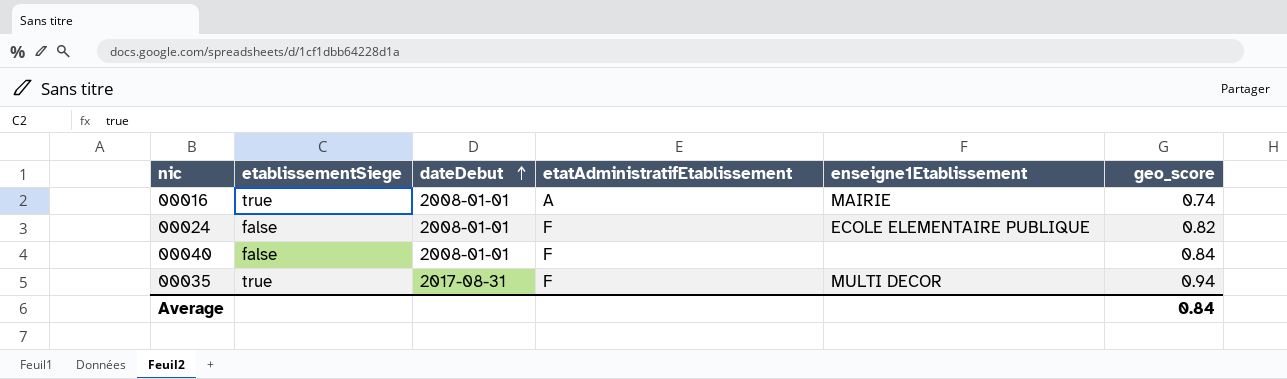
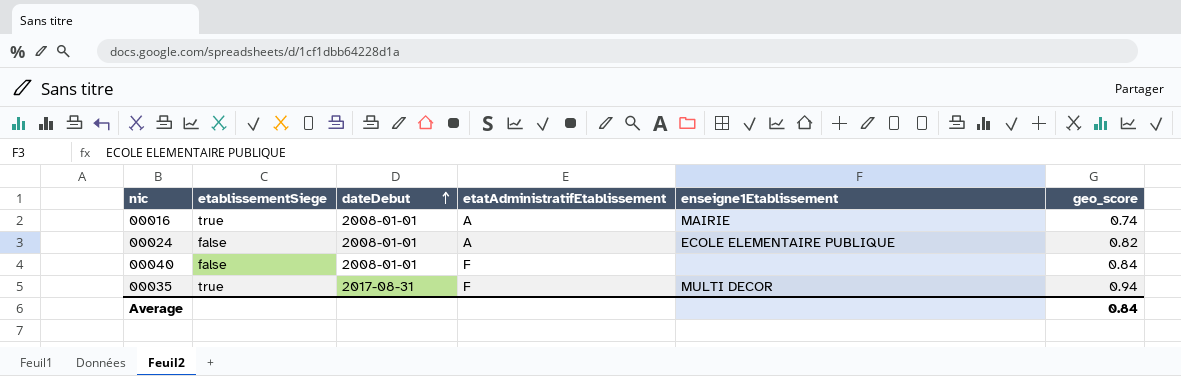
00024 | etatAdministratifEtablissement: F -> A

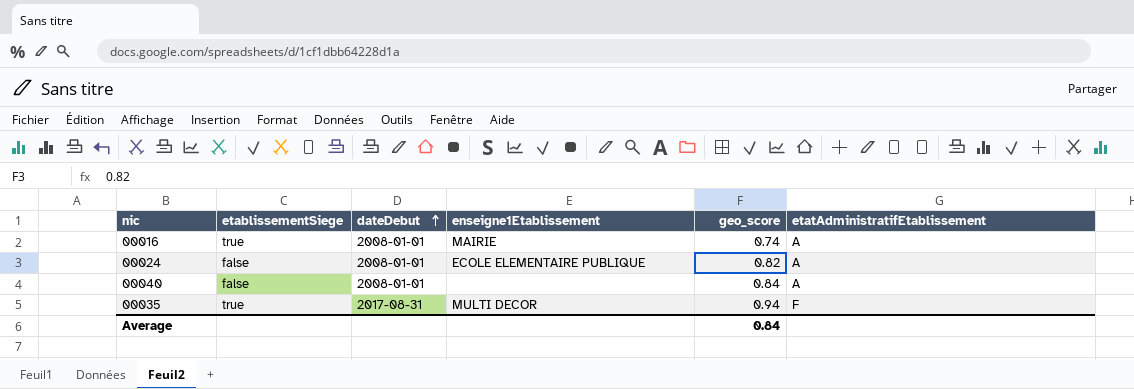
column etatAdministratifEtablissement | position: 4 -> 6
00040 | etatAdministratifEtablissement: F -> A

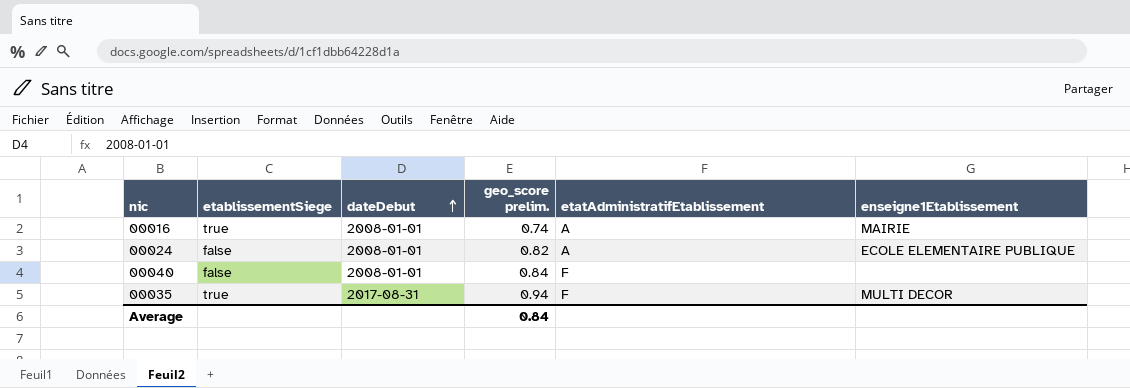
column name: geo_score -> geo_score prelim.
column enseigne1Etablissement | position: 4 -> 6
00040 | etatAdministratifEtablissement: A -> F

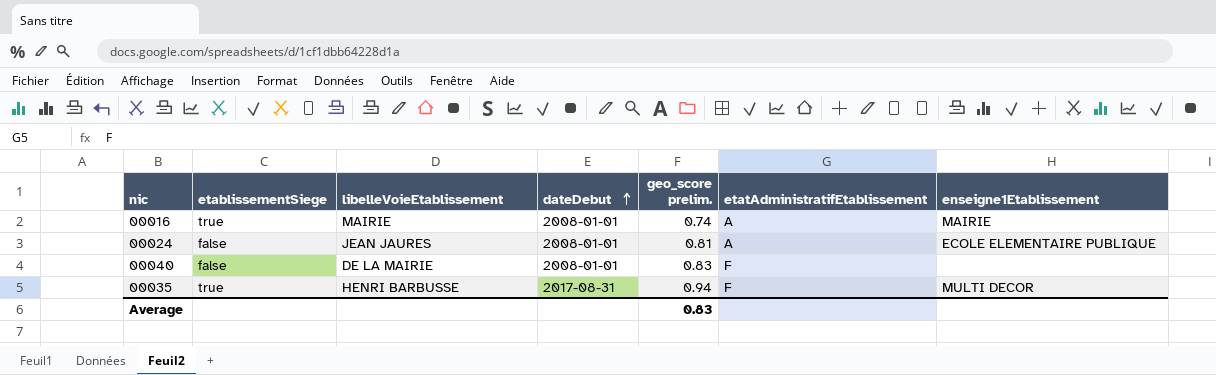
column libelleVoieEtablissement | position: none -> 3
00024 | geo_score prelim.: 0.82 -> 0.81
00040 | geo_score prelim.: 0.84 -> 0.83
Average | geo_score prelim.: 0.84 -> 0.83

